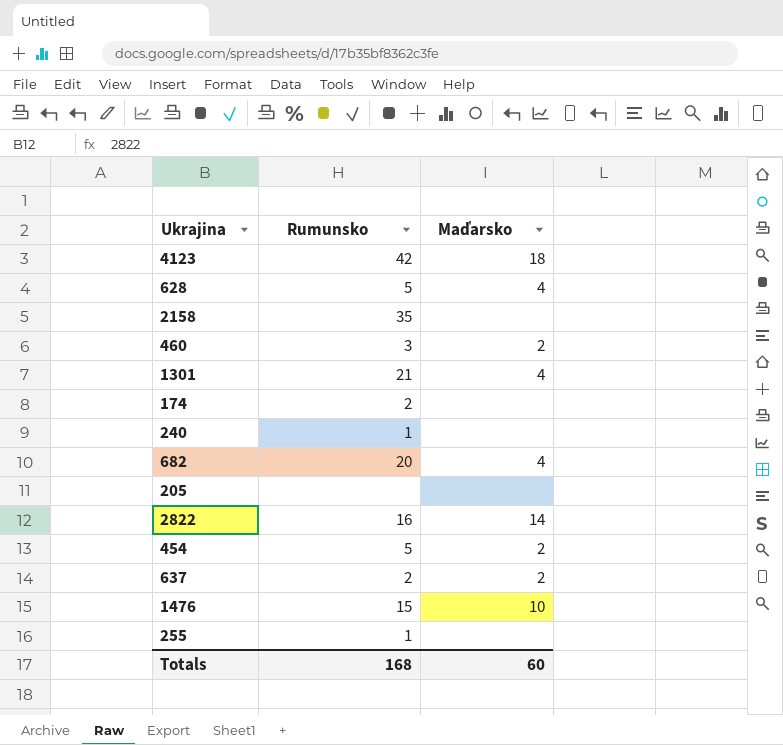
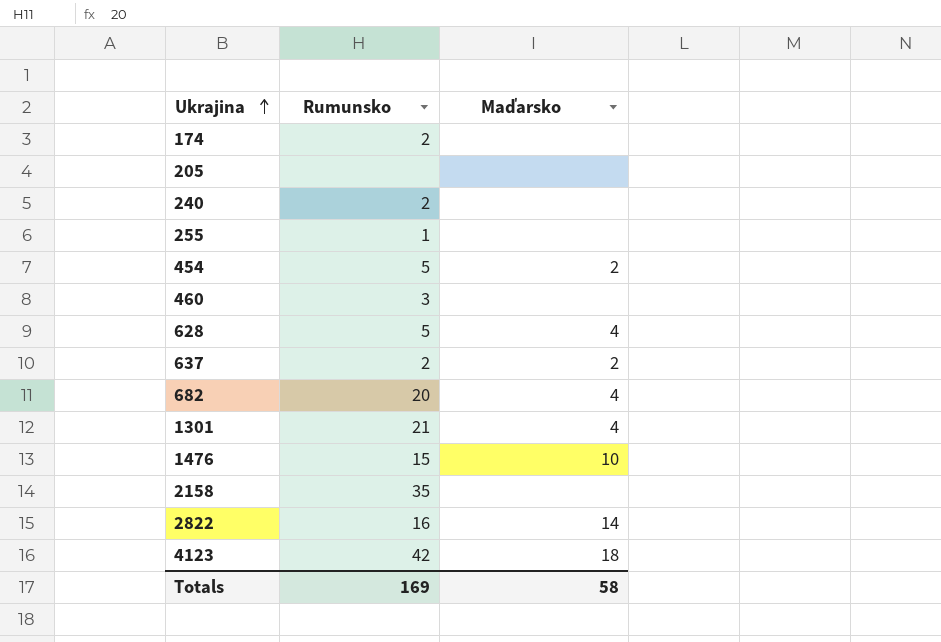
row order: none -> Ukrajina ascending
240 | Rumunsko: 1 -> 2
460 | Maďarsko: 2 -> none
Totals | Rumunsko: 168 -> 169
Totals | Maďarsko: 60 -> 58

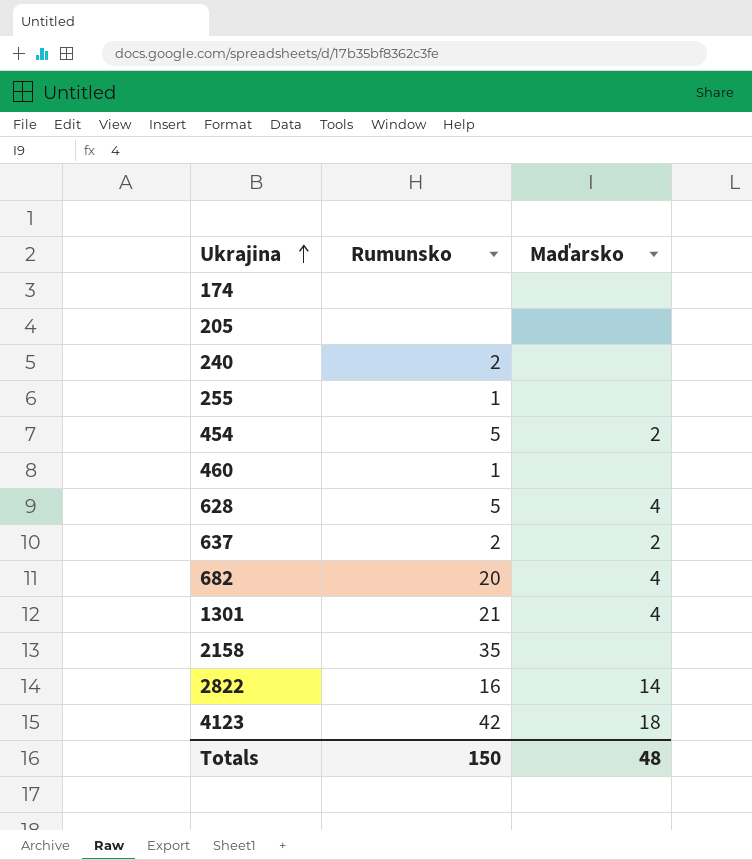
row 1476: 15 | 10 -> none
174 | Rumunsko: 2 -> none
460 | Rumunsko: 3 -> 1
Totals | Rumunsko: 169 -> 150
Totals | Maďarsko: 58 -> 48

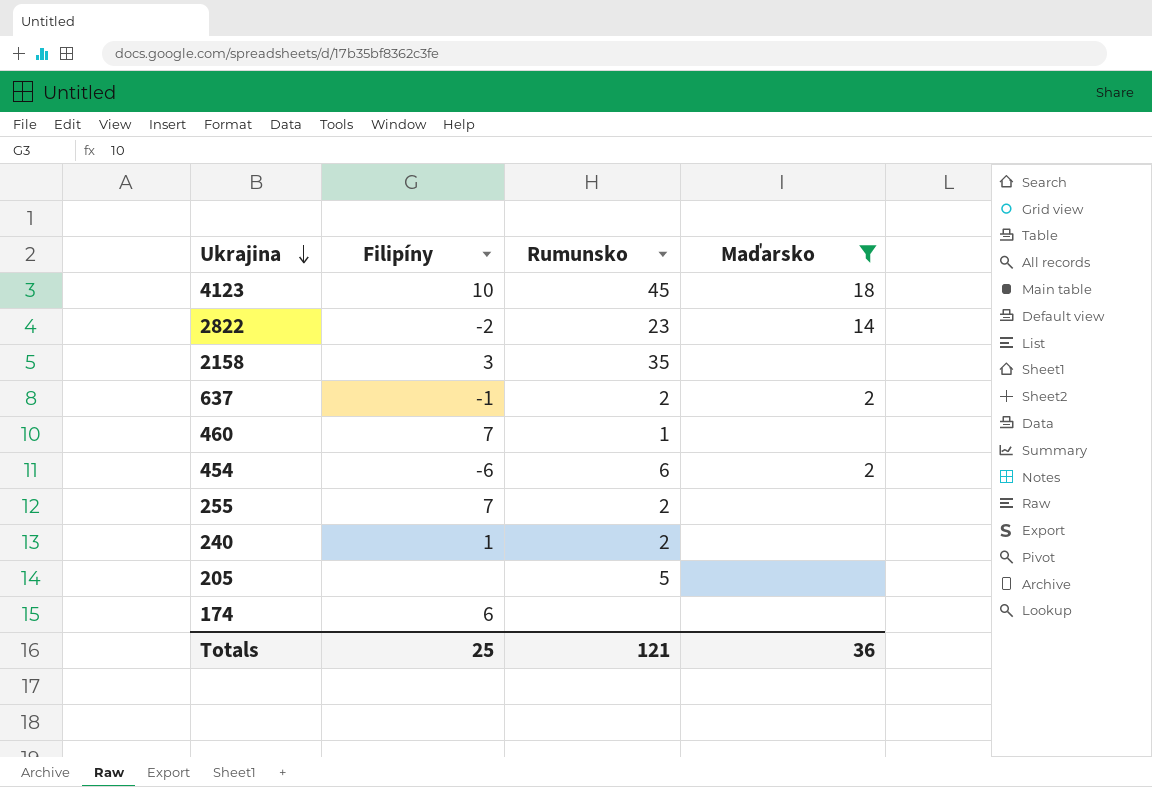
filter: none -> Maďarsko != 4
row order: Ukrajina ascending -> Ukrajina descending
column Filipíny | position: none -> 2
4123 | Rumunsko: 42 -> 45
2822 | Rumunsko: 16 -> 23
454 | Rumunsko: 5 -> 6
255 | Rumunsko: 1 -> 2
205 | Rumunsko: none -> 5
Totals | Rumunsko: 150 -> 121
Totals | Maďarsko: 48 -> 36

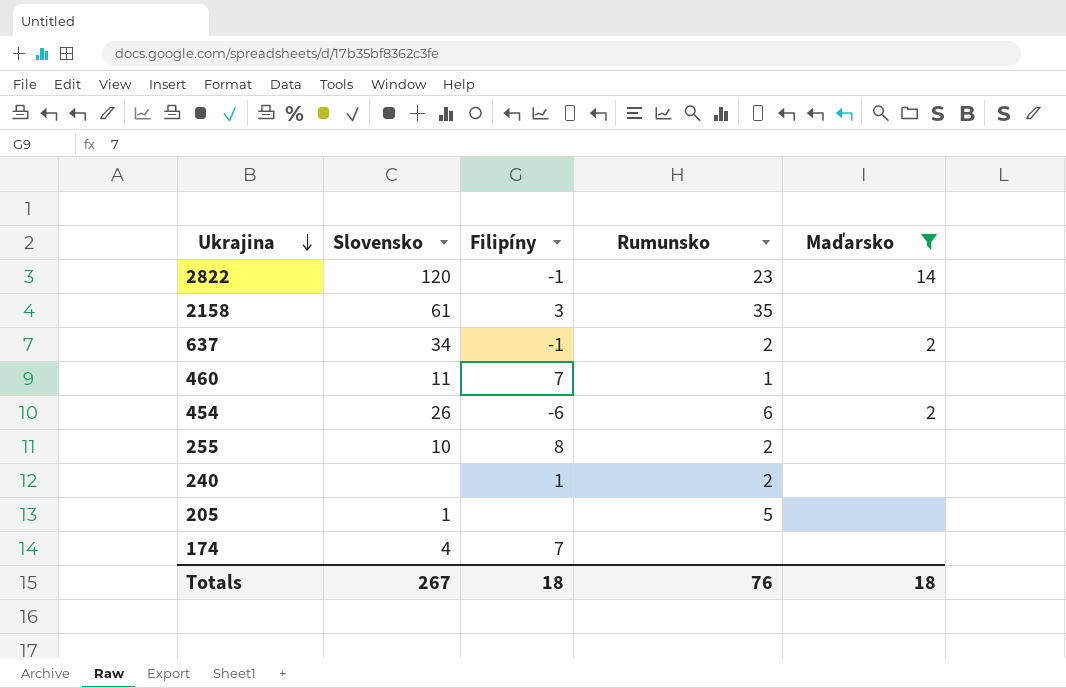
column Slovensko | position: none -> 2
row 4123: 10 | 45 | 18 -> none
2822 | Filipíny: -2 -> -1
255 | Filipíny: 7 -> 8
174 | Filipíny: 6 -> 7
Totals | Filipíny: 25 -> 18
Totals | Rumunsko: 121 -> 76
Totals | Maďarsko: 36 -> 18

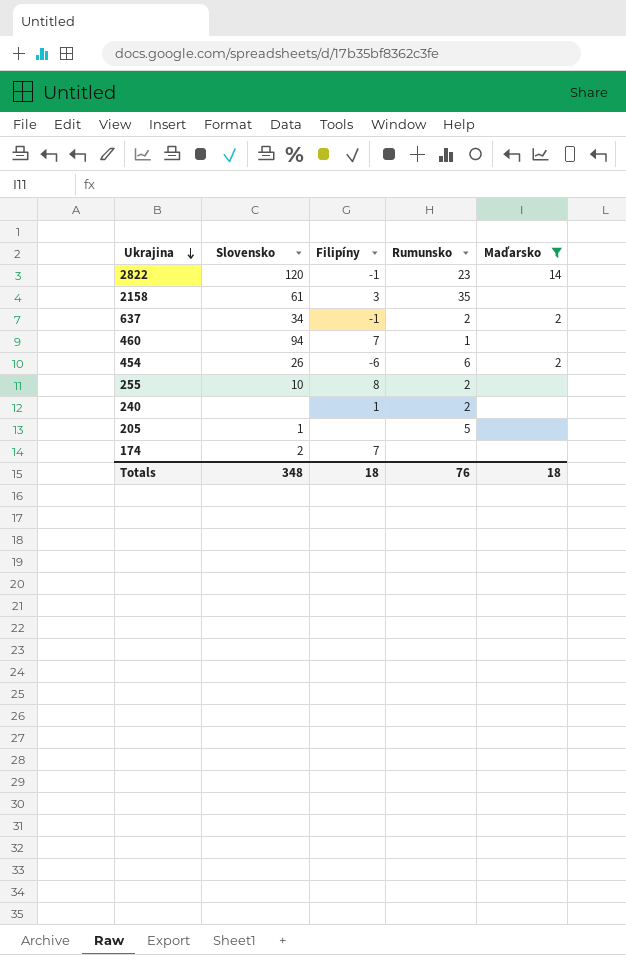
460 | Slovensko: 11 -> 94
174 | Slovensko: 4 -> 2
Totals | Slovensko: 267 -> 348

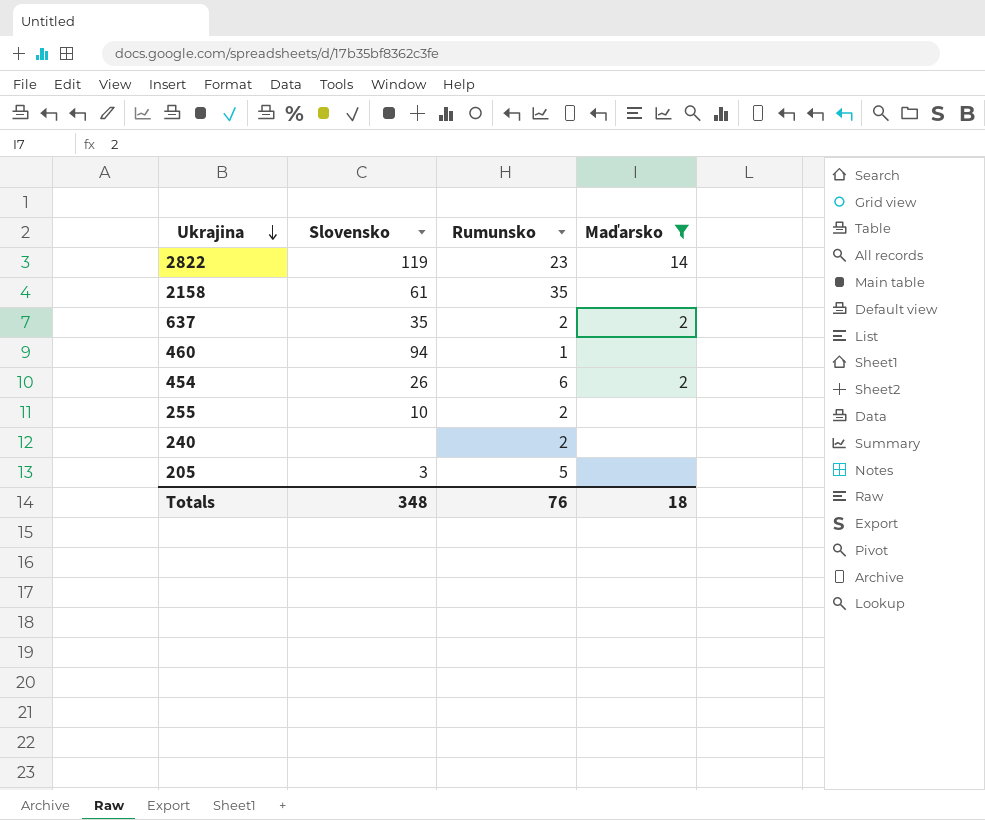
column Filipíny | position: 3 -> none
row 174: 2 | 7 | none | none -> none
2822 | Slovensko: 120 -> 119
637 | Slovensko: 34 -> 35
205 | Slovensko: 1 -> 3

